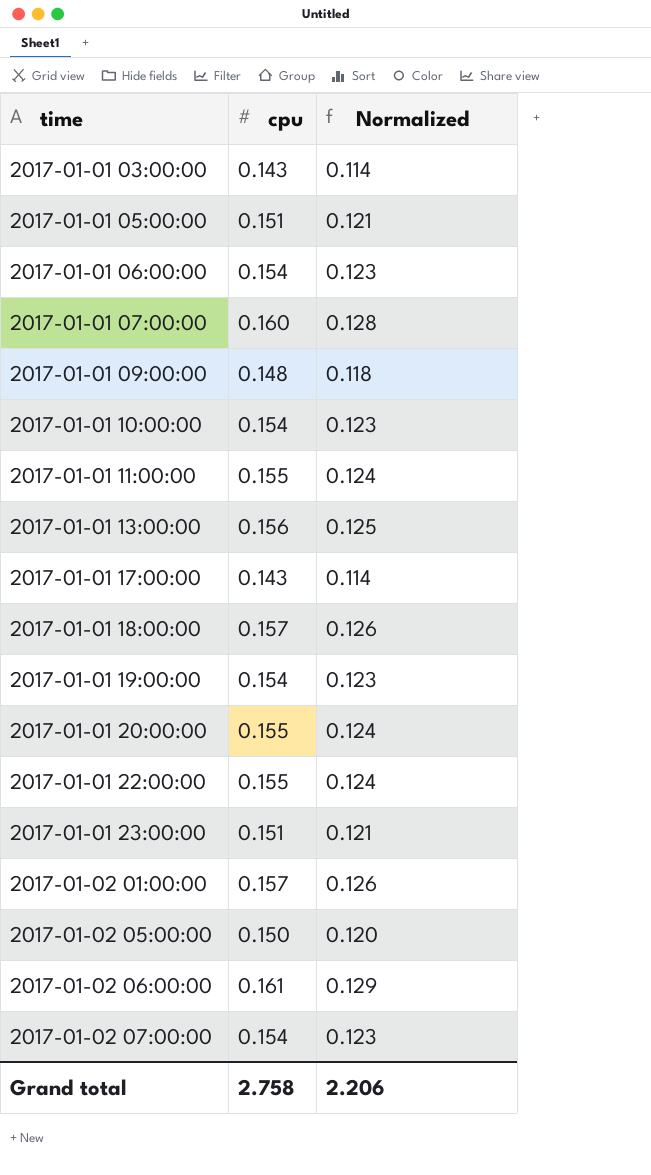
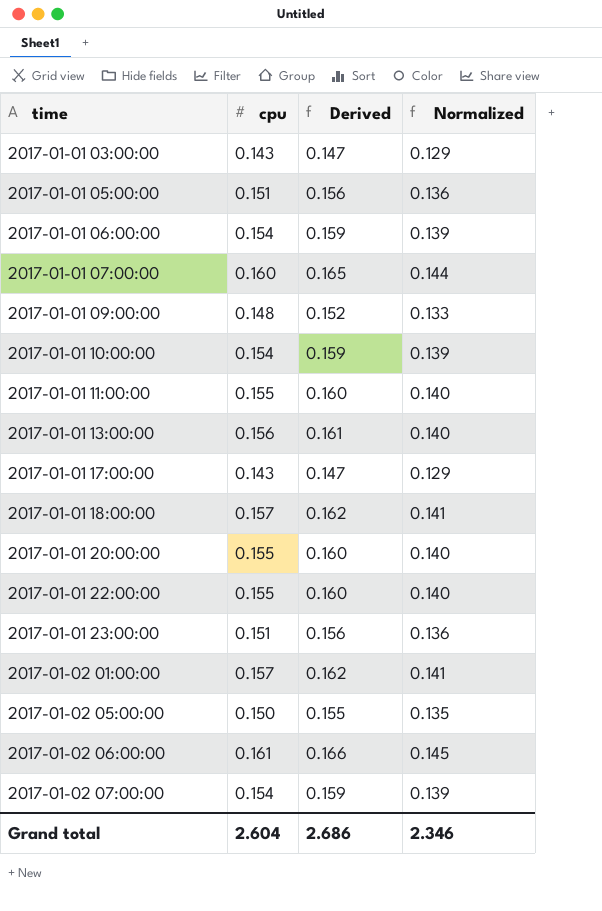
column Derived | formula: none -> [cpu] * 1.03
column Normalized | formula: [cpu] * 0.8 -> [cpu] * 0.9
row 2017-01-01 19:00:00: 0.154 | 0.123 -> none
Grand total | cpu: 2.758 -> 2.604
Grand total | Normalized: 2.206 -> 2.346

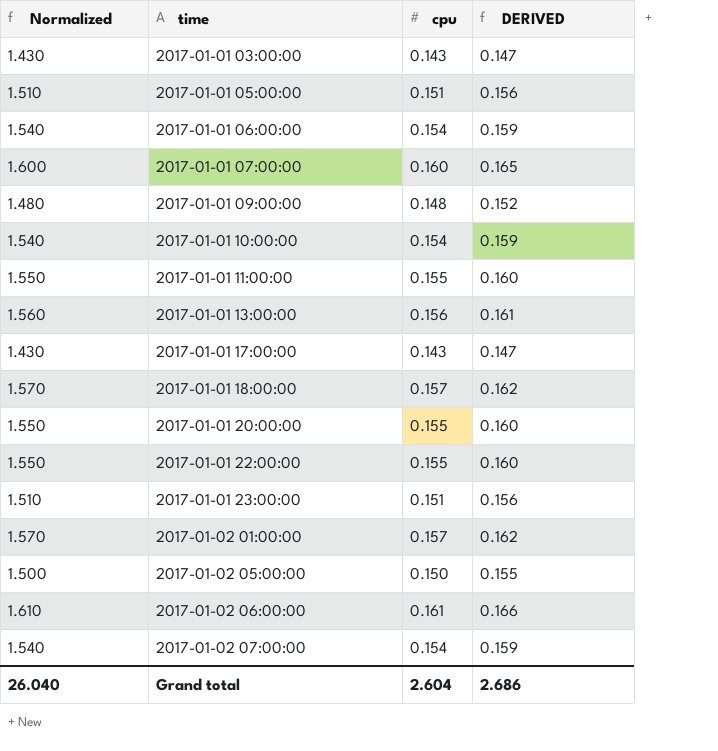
column Normalized | formula: [cpu] * 0.9 -> [cpu] * 10
column Normalized | position: 4 -> 1
column name: Derived -> DERIVED
Grand total | Normalized: 2.346 -> 26.040

